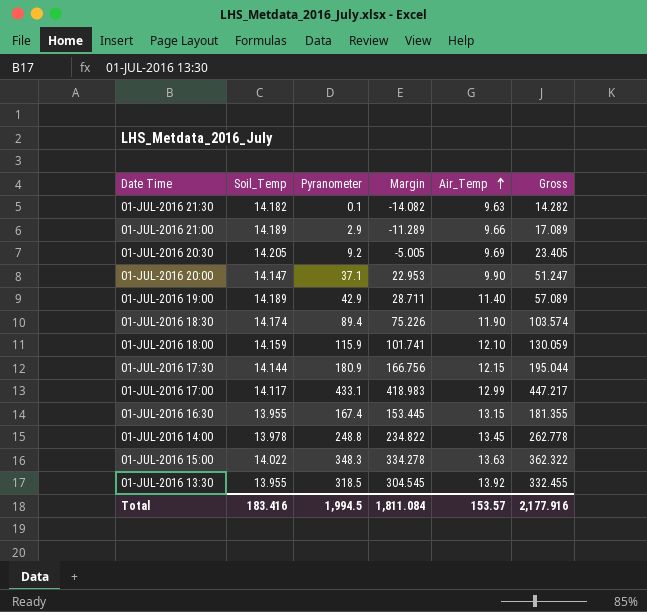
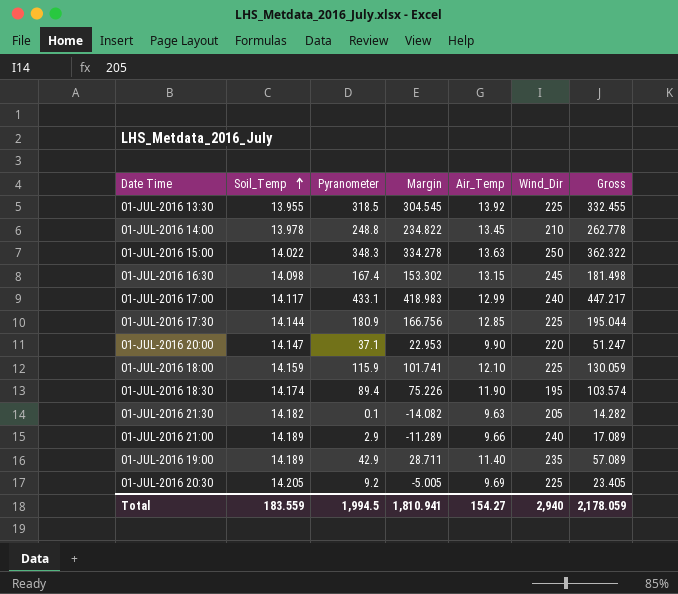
row order: Air_Temp ascending -> Soil_Temp ascending
column Wind_Dir | position: none -> 6
01-JUL-2016 16:30 | Soil_Temp: 13.955 -> 14.098
01-JUL-2016 16:30 | Margin: 153.445 -> 153.302
01-JUL-2016 16:30 | Gross: 181.355 -> 181.498
01-JUL-2016 17:30 | Air_Temp: 12.15 -> 12.85
Total | Soil_Temp: 183.416 -> 183.559
Total | Margin: 1,811.084 -> 1,810.941
Total | Air_Temp: 153.57 -> 154.27
Total | Gross: 2,177.916 -> 2,178.059

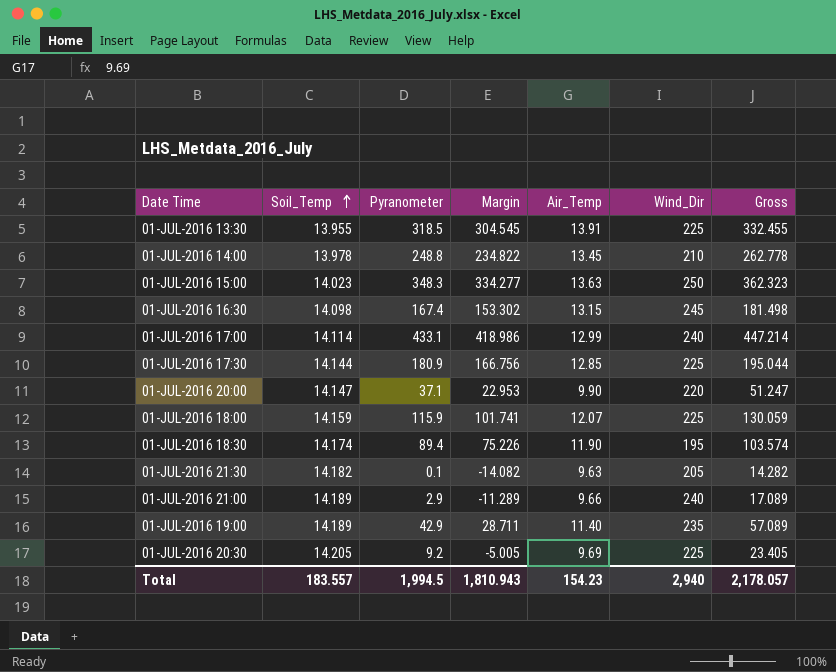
01-JUL-2016 13:30 | Air_Temp: 13.92 -> 13.91
01-JUL-2016 15:00 | Soil_Temp: 14.022 -> 14.023
01-JUL-2016 15:00 | Margin: 334.278 -> 334.277
01-JUL-2016 15:00 | Gross: 362.322 -> 362.323
01-JUL-2016 17:00 | Soil_Temp: 14.117 -> 14.114
01-JUL-2016 17:00 | Margin: 418.983 -> 418.986
01-JUL-2016 17:00 | Gross: 447.217 -> 447.214
01-JUL-2016 18:00 | Air_Temp: 12.10 -> 12.07
Total | Soil_Temp: 183.559 -> 183.557
Total | Margin: 1,810.941 -> 1,810.943
Total | Air_Temp: 154.27 -> 154.23
Total | Gross: 2,178.059 -> 2,178.057

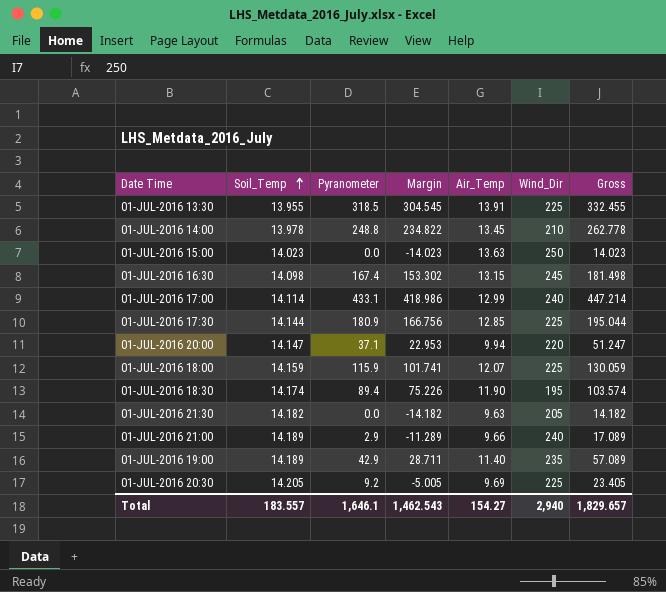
01-JUL-2016 15:00 | Pyranometer: 348.3 -> 0.0
01-JUL-2016 15:00 | Margin: 334.277 -> -14.023
01-JUL-2016 15:00 | Gross: 362.323 -> 14.023
01-JUL-2016 20:00 | Air_Temp: 9.90 -> 9.94
01-JUL-2016 21:30 | Pyranometer: 0.1 -> 0.0
01-JUL-2016 21:30 | Margin: -14.082 -> -14.182
01-JUL-2016 21:30 | Gross: 14.282 -> 14.182
Total | Pyranometer: 1,994.5 -> 1,646.1
Total | Margin: 1,810.943 -> 1,462.543
Total | Air_Temp: 154.23 -> 154.27
Total | Gross: 2,178.057 -> 1,829.657

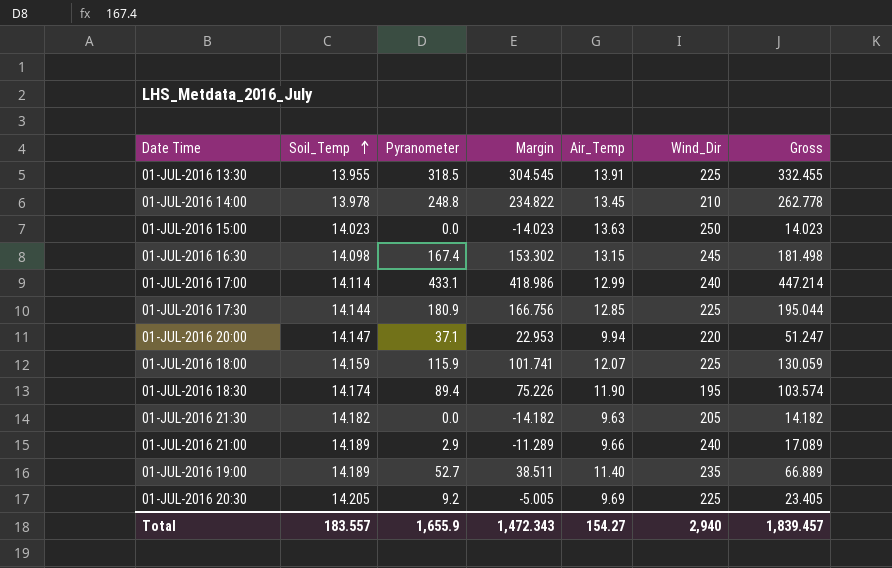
01-JUL-2016 19:00 | Pyranometer: 42.9 -> 52.7
01-JUL-2016 19:00 | Margin: 28.711 -> 38.511
01-JUL-2016 19:00 | Gross: 57.089 -> 66.889
Total | Pyranometer: 1,646.1 -> 1,655.9
Total | Margin: 1,462.543 -> 1,472.343
Total | Gross: 1,829.657 -> 1,839.457

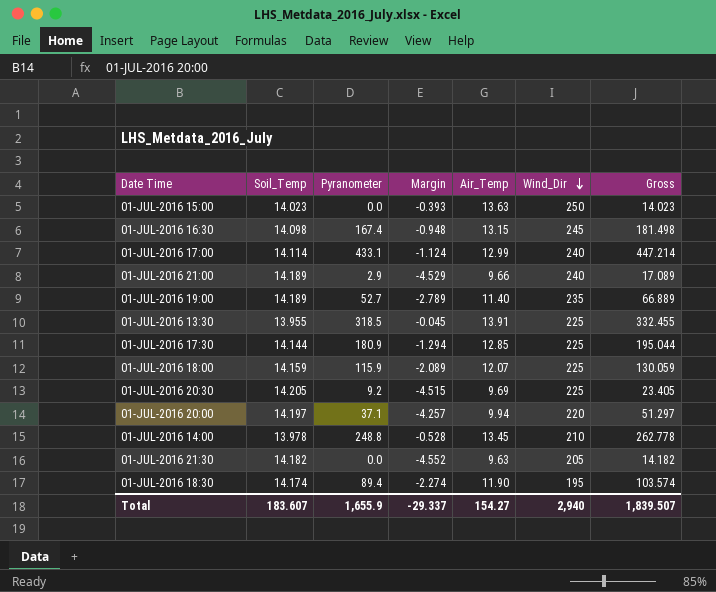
row order: Soil_Temp ascending -> Wind_Dir descending
column Margin | formula: [Pyranometer] - [Soil_Temp] -> [Air_Temp] - [Soil_Temp]
01-JUL-2016 20:00 | Soil_Temp: 14.147 -> 14.197
01-JUL-2016 20:00 | Gross: 51.247 -> 51.297
Total | Soil_Temp: 183.557 -> 183.607
Total | Margin: 1,472.343 -> -29.337
Total | Gross: 1,839.457 -> 1,839.507

